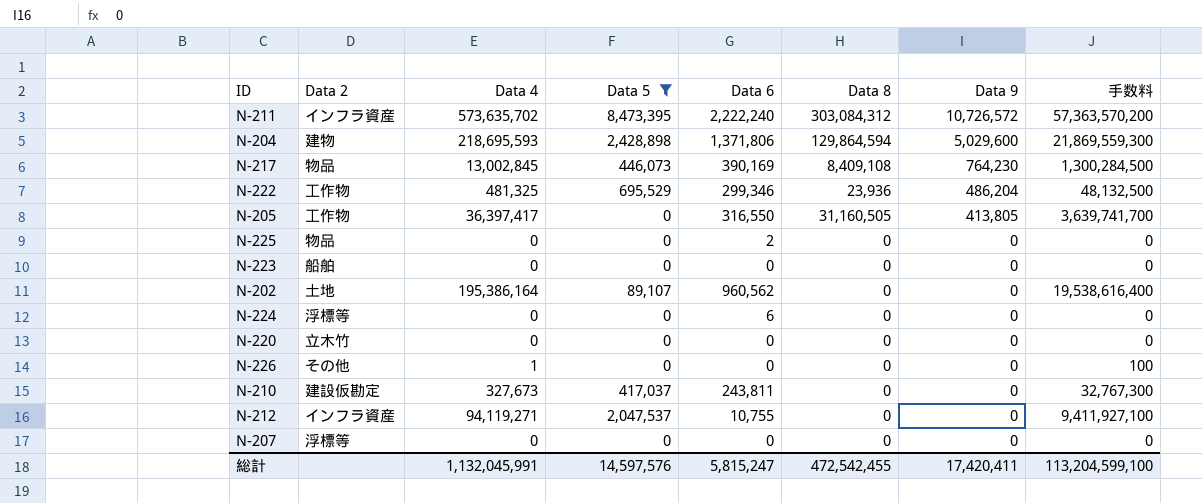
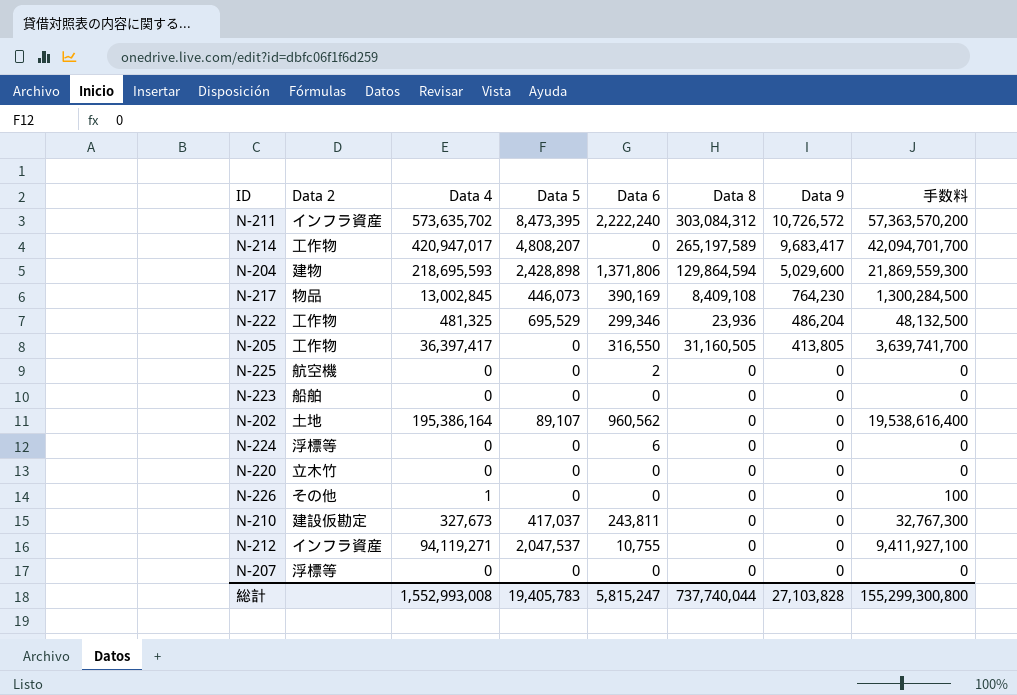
filter: Data 5 != 4,808,207 -> none
N-225 | Data 2: 物品 -> 航空機
総計 | Data 4: 1,132,045,991 -> 1,552,993,008
総計 | Data 5: 14,597,576 -> 19,405,783
総計 | Data 8: 472,542,455 -> 737,740,044
総計 | Data 9: 17,420,411 -> 27,103,828
総計 | 手数料: 113,204,599,100 -> 155,299,300,800

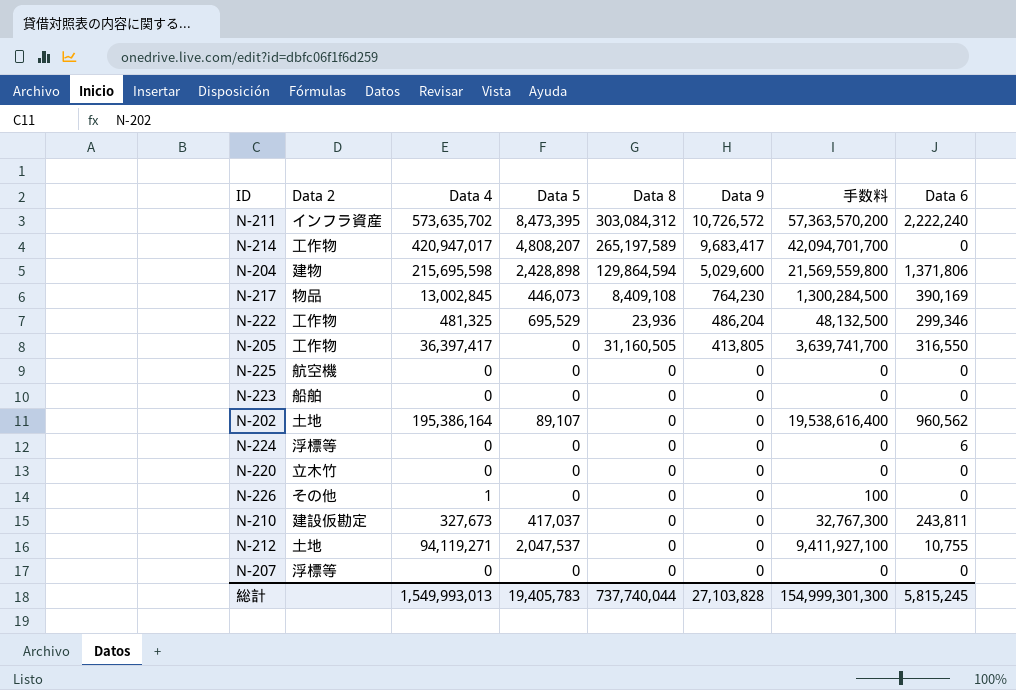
column Data 6 | position: 5 -> 8
N-204 | Data 4: 218,695,593 -> 215,695,598
N-204 | 手数料: 21,869,559,300 -> 21,569,559,800
N-225 | Data 6: 2 -> 0
N-212 | Data 2: インフラ資産 -> 土地
総計 | Data 4: 1,552,993,008 -> 1,549,993,013
総計 | 手数料: 155,299,300,800 -> 154,999,301,300
総計 | Data 6: 5,815,247 -> 5,815,245

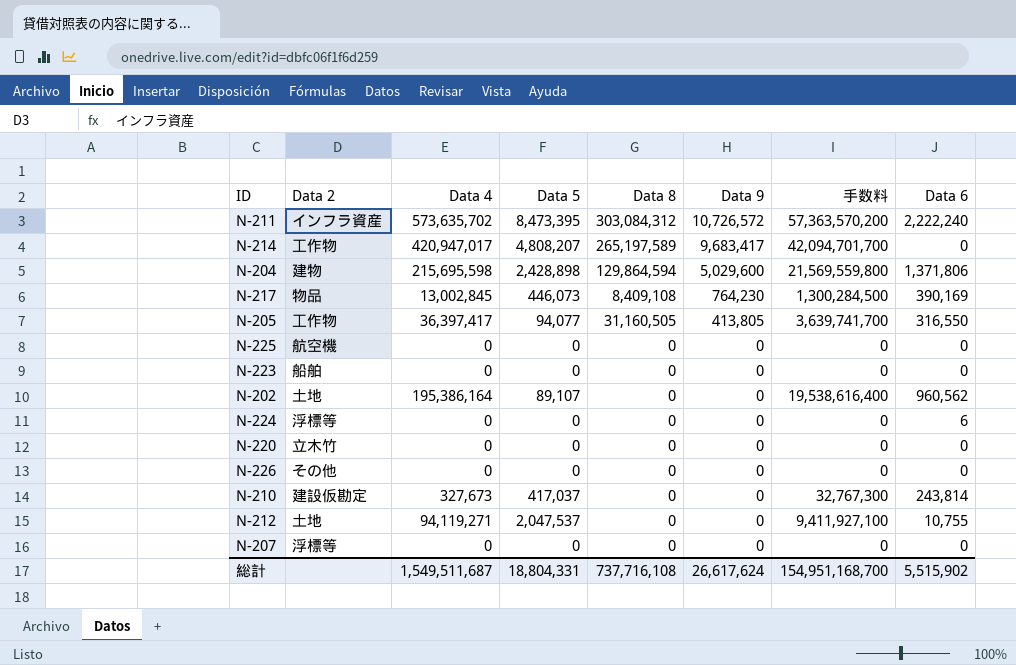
row N-222: 工作物 | 481,325 | 695,529 | 23,936 | 486,204 | 48,132,500 | 299,346 -> none
N-205 | Data 5: 0 -> 94,077
N-226 | Data 4: 1 -> 0
N-226 | 手数料: 100 -> 0
N-210 | Data 6: 243,811 -> 243,814
総計 | Data 4: 1,549,993,013 -> 1,549,511,687
総計 | Data 5: 19,405,783 -> 18,804,331
総計 | Data 8: 737,740,044 -> 737,716,108
総計 | Data 9: 27,103,828 -> 26,617,624
総計 | 手数料: 154,999,301,300 -> 154,951,168,700
総計 | Data 6: 5,815,245 -> 5,515,902

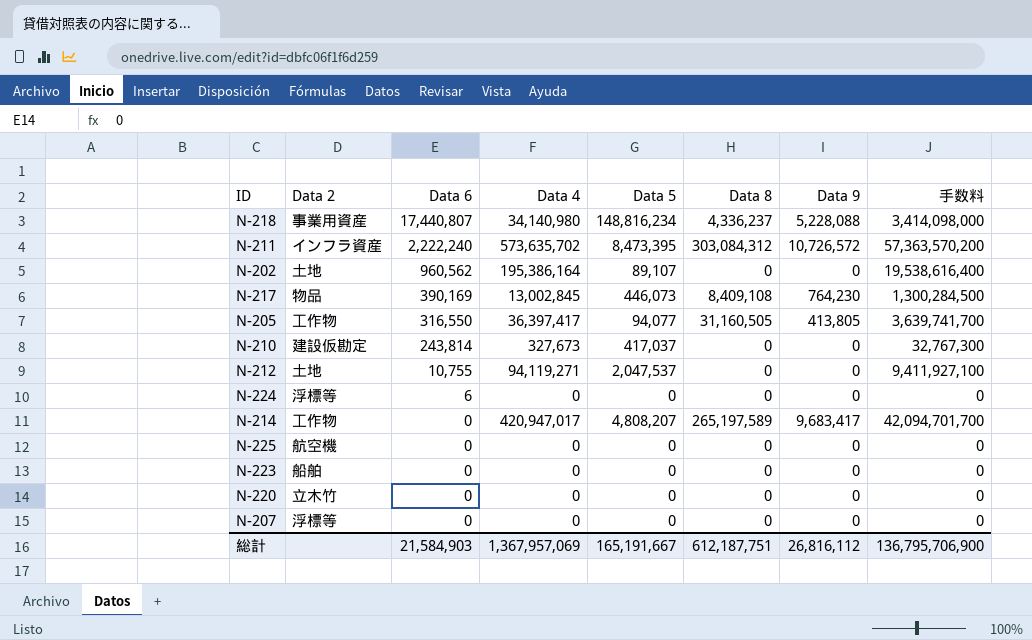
row order: Data 9 descending -> Data 6 descending
column Data 6 | position: 8 -> 3
row N-204: 建物 | 215,695,598 | 2,428,898 | 129,864,594 | 5,029,600 | 21,569,559,800 | 1,371,806 -> none
row N-226: その他 | 0 | 0 | 0 | 0 | 0 | 0 -> none
row N-218: none -> 事業用資産 | 17,440,807 | 34,140,980 | 148,816,234 | 4,336,237 | 5,228,088 | 3,414,098,000
総計 | Data 6: 5,515,902 -> 21,584,903
総計 | Data 4: 1,549,511,687 -> 1,367,957,069
総計 | Data 5: 18,804,331 -> 165,191,667
総計 | Data 8: 737,716,108 -> 612,187,751
総計 | Data 9: 26,617,624 -> 26,816,112
総計 | 手数料: 154,951,168,700 -> 136,795,706,900

